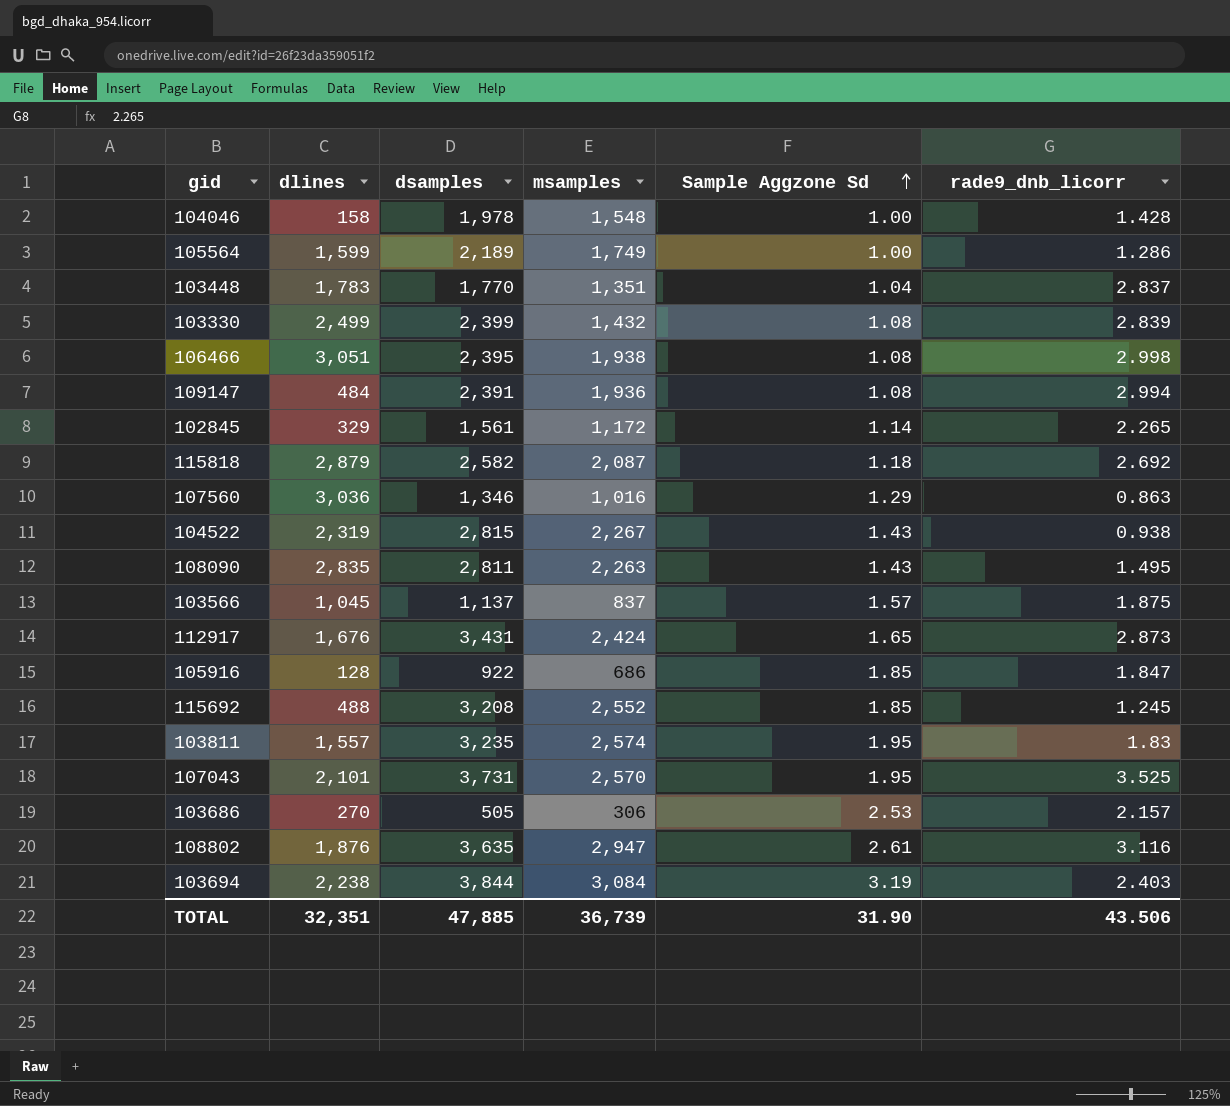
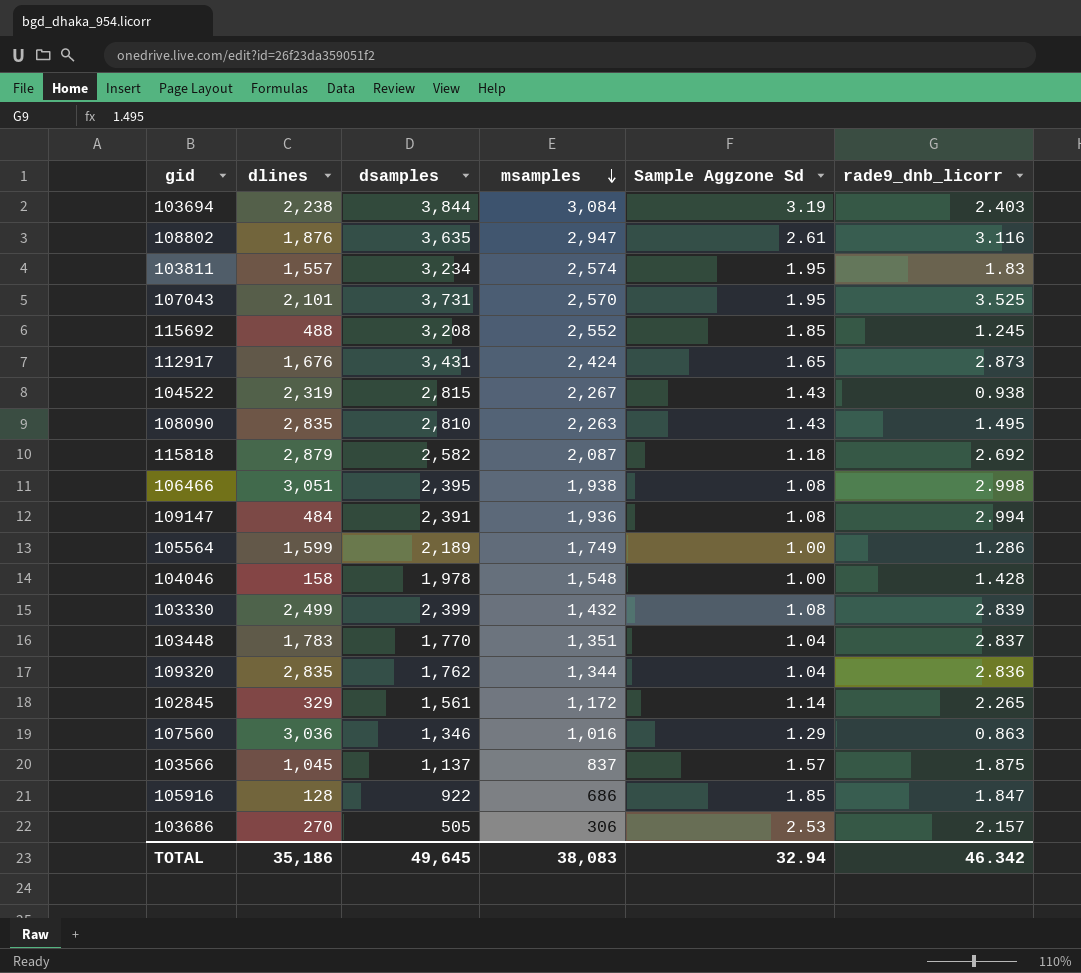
row order: Sample Aggzone Sd ascending -> msamples descending
103811 | dsamples: 3,235 -> 3,234
108090 | dsamples: 2,811 -> 2,810
row 109320: none -> 2,835 | 1,762 | 1,344 | 1.04 | 2.836
TOTAL | dlines: 32,351 -> 35,186
TOTAL | dsamples: 47,885 -> 49,645
TOTAL | msamples: 36,739 -> 38,083
TOTAL | Sample Aggzone Sd: 31.90 -> 32.94
TOTAL | rade9_dnb_licorr: 43.506 -> 46.342

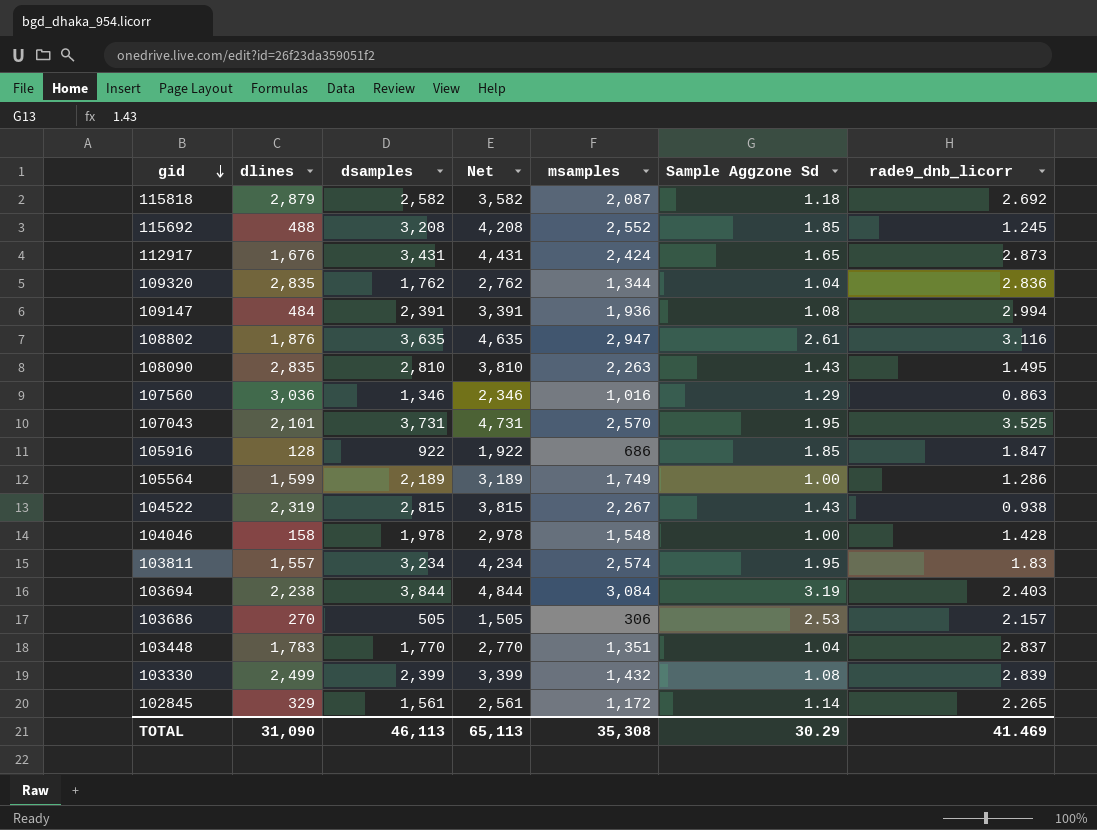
row order: msamples descending -> gid descending
column Net | formula: none -> [dsamples] + 1000
row 106466: 3,051 | 2,395 | 1,938 | 1.08 | 2.998 -> none
row 103566: 1,045 | 1,137 | 837 | 1.57 | 1.875 -> none
TOTAL | dlines: 35,186 -> 31,090
TOTAL | dsamples: 49,645 -> 46,113
TOTAL | msamples: 38,083 -> 35,308
TOTAL | Sample Aggzone Sd: 32.94 -> 30.29
TOTAL | rade9_dnb_licorr: 46.342 -> 41.469

